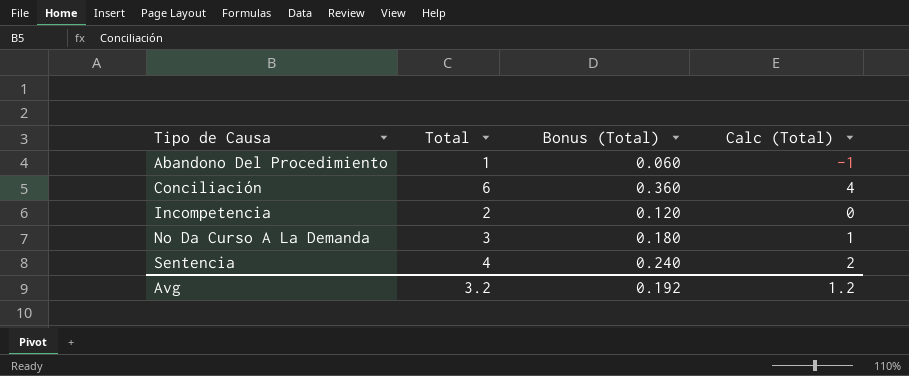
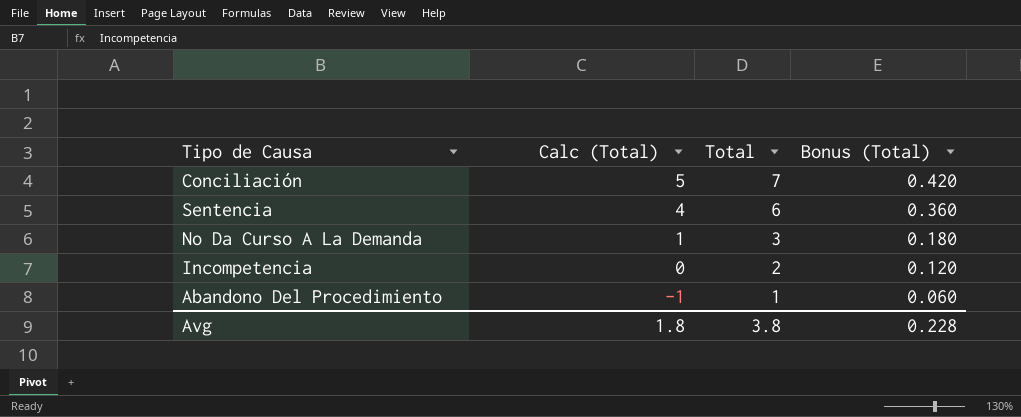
row order: Tipo de Causa ascending -> Calc (Total) descending
column Calc (Total) | position: 4 -> 2
Conciliación | Calc (Total): 4 -> 5
Conciliación | Total: 6 -> 7
Conciliación | Bonus (Total): 0.360 -> 0.420
Sentencia | Calc (Total): 2 -> 4
Sentencia | Total: 4 -> 6
Sentencia | Bonus (Total): 0.240 -> 0.360
Avg | Calc (Total): 1.2 -> 1.8
Avg | Total: 3.2 -> 3.8
Avg | Bonus (Total): 0.192 -> 0.228

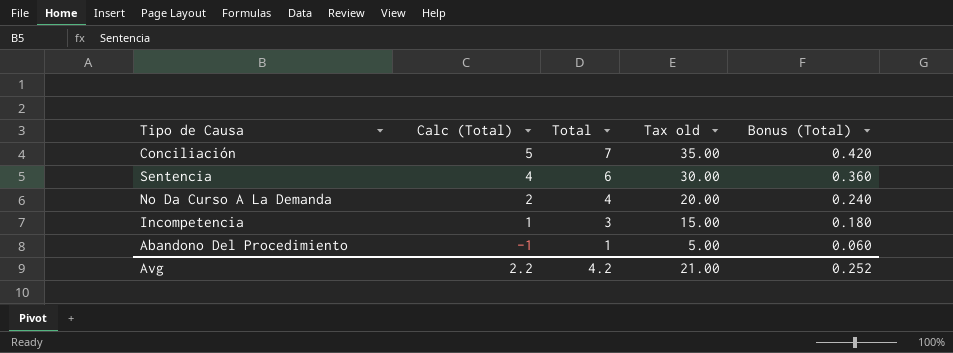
column Tax old | formula: none -> [Total] * 5
No Da Curso A La Demanda | Calc (Total): 1 -> 2
No Da Curso A La Demanda | Total: 3 -> 4
No Da Curso A La Demanda | Bonus (Total): 0.180 -> 0.240
Incompetencia | Calc (Total): 0 -> 1
Incompetencia | Total: 2 -> 3
Incompetencia | Bonus (Total): 0.120 -> 0.180
Avg | Calc (Total): 1.8 -> 2.2
Avg | Total: 3.8 -> 4.2
Avg | Bonus (Total): 0.228 -> 0.252

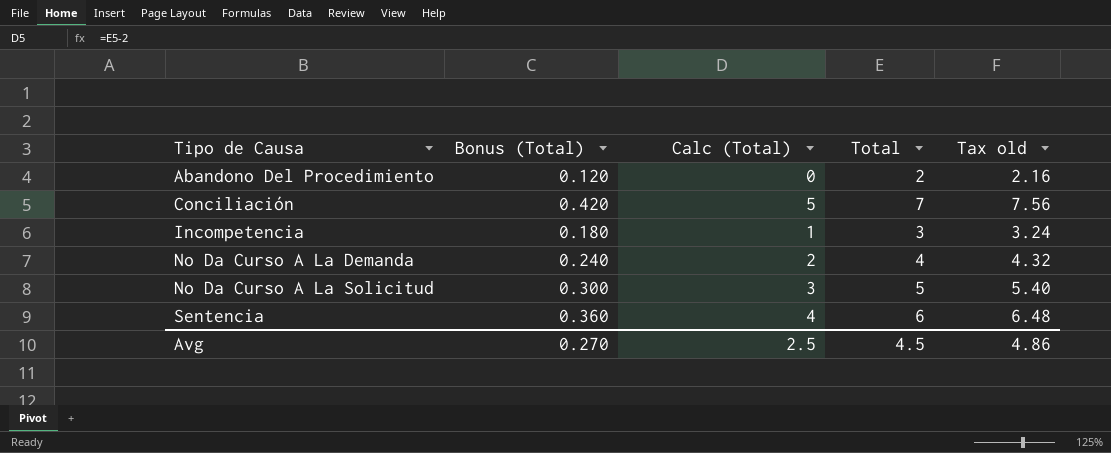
row order: Calc (Total) descending -> Tipo de Causa ascending
column Bonus (Total) | position: 5 -> 2
column Tax old | formula: [Total] * 5 -> [Total] * 1.08
Abandono Del Procedimiento | Bonus (Total): 0.060 -> 0.120
Abandono Del Procedimiento | Calc (Total): -1 -> 0
Abandono Del Procedimiento | Total: 1 -> 2
row No Da Curso A La Solicitud: none -> 0.300 | 3 | 5 | 5.40
Avg | Bonus (Total): 0.252 -> 0.270
Avg | Calc (Total): 2.2 -> 2.5
Avg | Total: 4.2 -> 4.5
Avg | Tax old: 21.00 -> 4.86

